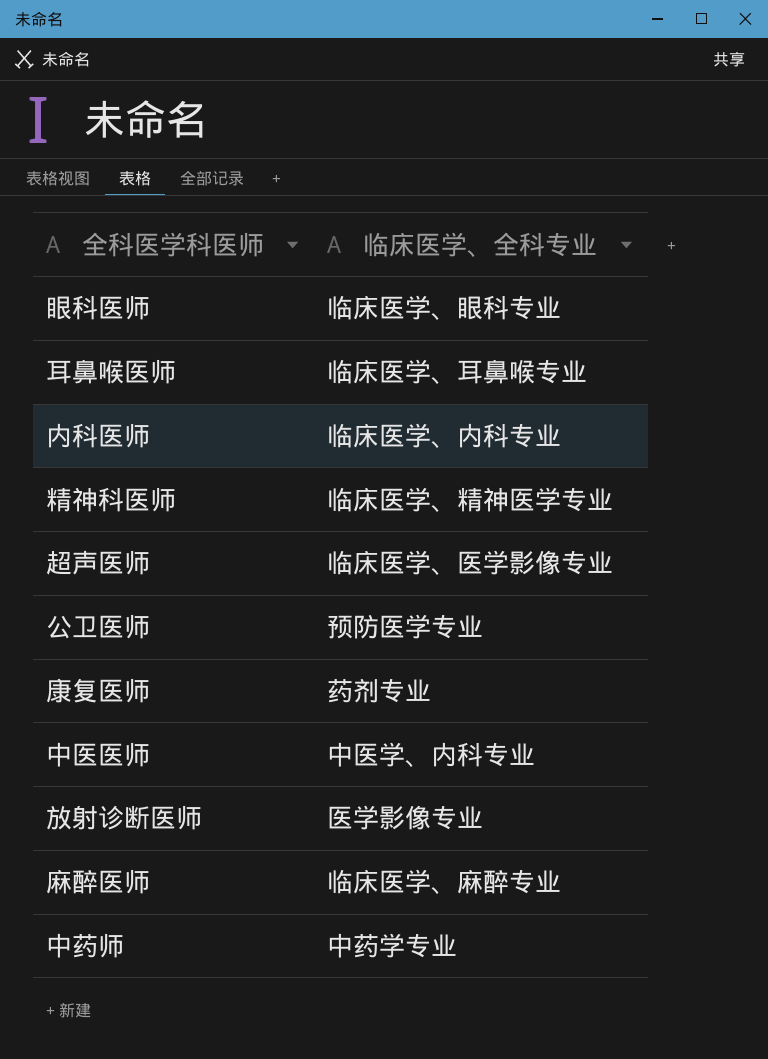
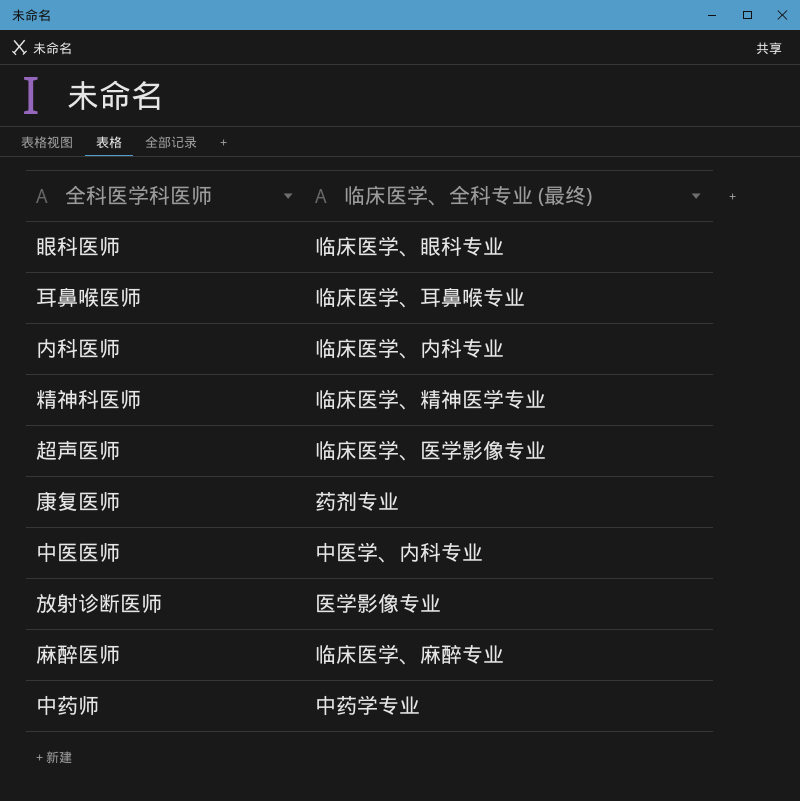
column name: 临床医学、全科专业 -> 临床医学、全科专业 (最终)
row 公卫医师: 预防医学专业 -> none

